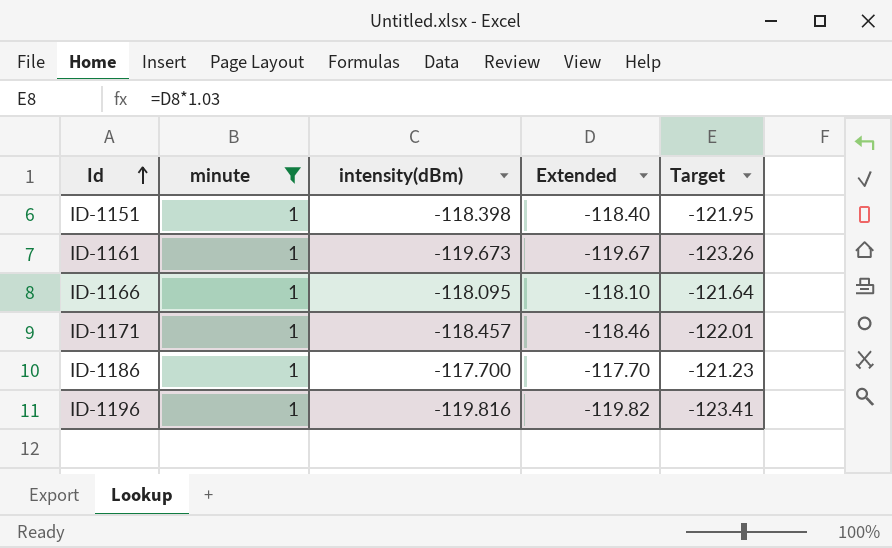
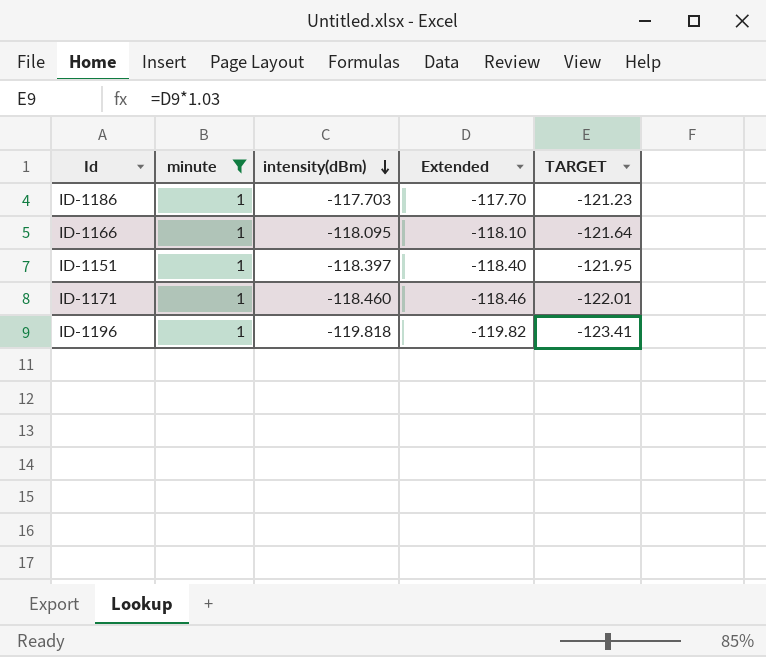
row order: Id ascending -> intensity(dBm) descending
column name: Target -> TARGET
row ID-1161: 1 | -119.673 | -119.67 | -123.26 -> none
ID-1186 | intensity(dBm): -117.700 -> -117.703
ID-1151 | intensity(dBm): -118.398 -> -118.397
ID-1171 | intensity(dBm): -118.457 -> -118.460
ID-1196 | intensity(dBm): -119.816 -> -119.818

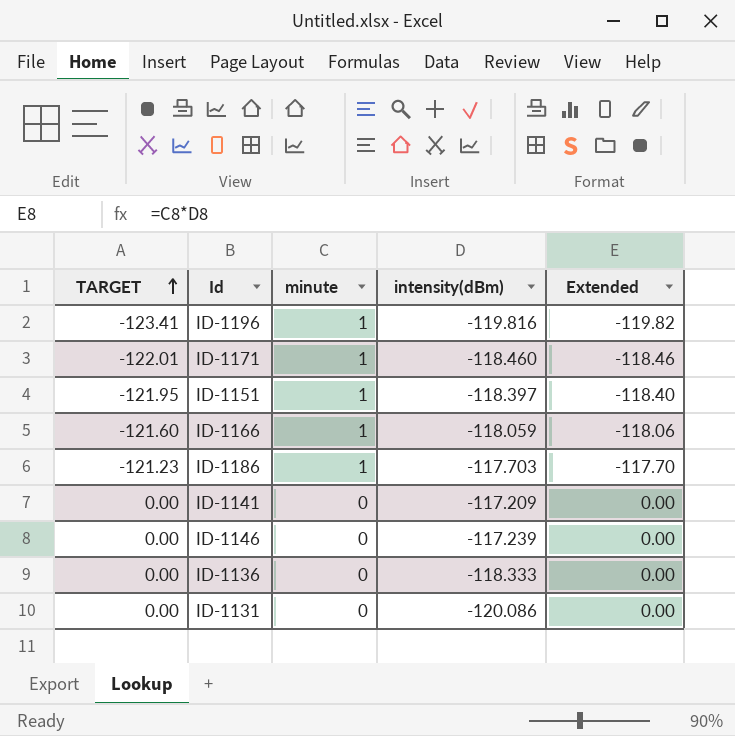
filter: minute = 1 -> none
row order: intensity(dBm) descending -> TARGET ascending
column TARGET | position: 5 -> 1
ID-1196 | intensity(dBm): -119.818 -> -119.816
ID-1166 | TARGET: -121.64 -> -121.60
ID-1166 | intensity(dBm): -118.095 -> -118.059
ID-1166 | Extended: -118.10 -> -118.06

